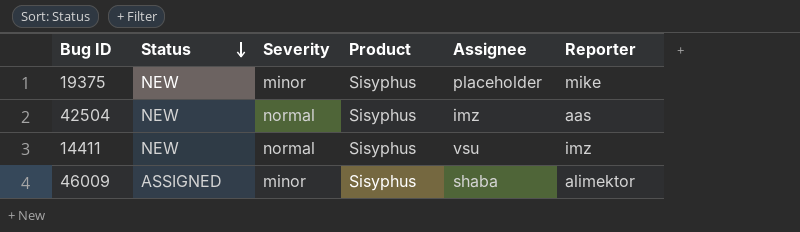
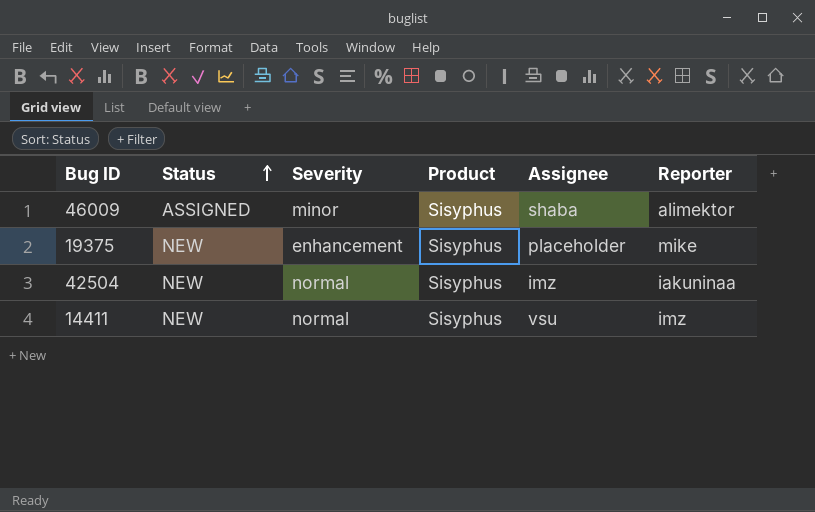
row order: Status descending -> Status ascending
19375 | Severity: minor -> enhancement
42504 | Reporter: aas -> iakuninaa

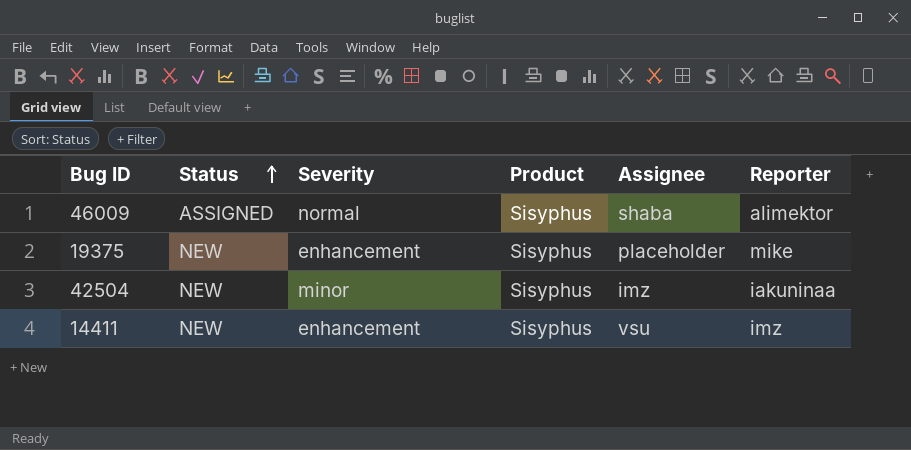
46009 | Severity: minor -> normal
42504 | Severity: normal -> minor
14411 | Severity: normal -> enhancement

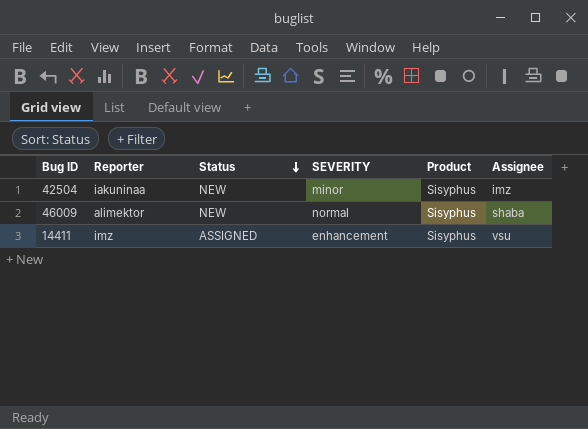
row order: Status ascending -> Status descending
column Reporter | position: 6 -> 2
column name: Severity -> SEVERITY
row 19375: NEW | enhancement | Sisyphus | placeholder | mike -> none
46009 | Status: ASSIGNED -> NEW
14411 | Status: NEW -> ASSIGNED

